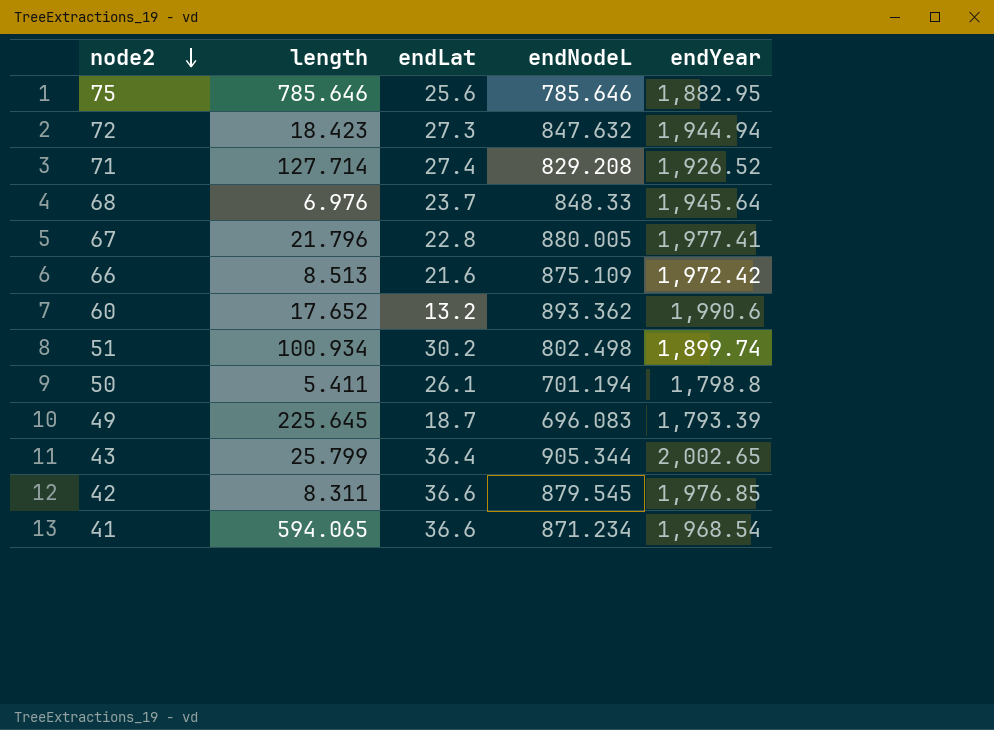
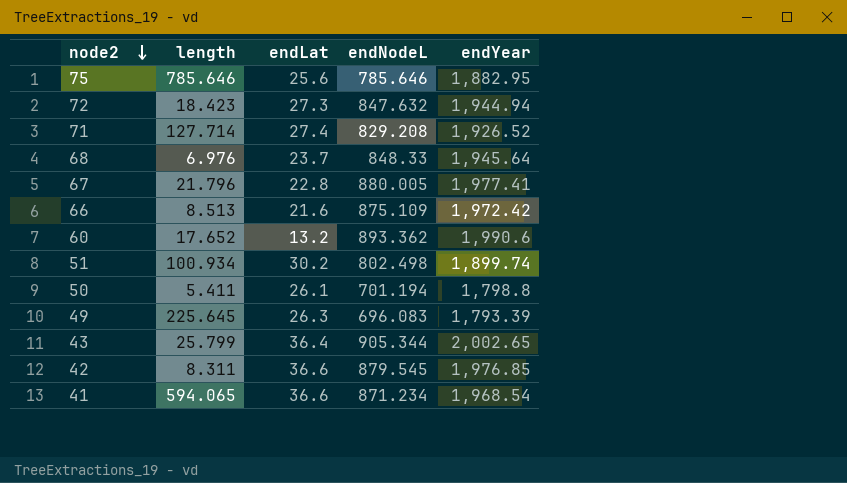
49 | endLat: 18.7 -> 26.3

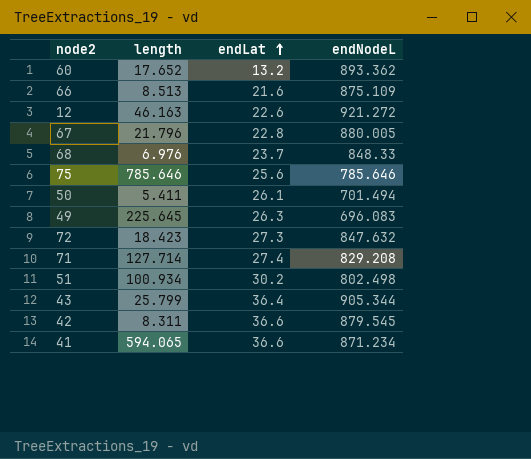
row order: node2 descending -> endLat ascending
column endYear | position: 5 -> none
row 12: none -> 46.163 | 22.6 | 921.272
50 | endNodeL: 701.194 -> 701.494

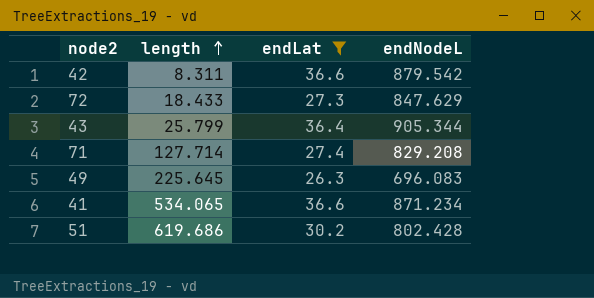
filter: none -> endLat >= 26.3
row order: endLat ascending -> length ascending
42 | endNodeL: 879.545 -> 879.542
72 | length: 18.423 -> 18.433
72 | endNodeL: 847.632 -> 847.629
41 | length: 594.065 -> 534.065
51 | length: 100.934 -> 619.686
51 | endNodeL: 802.498 -> 802.428

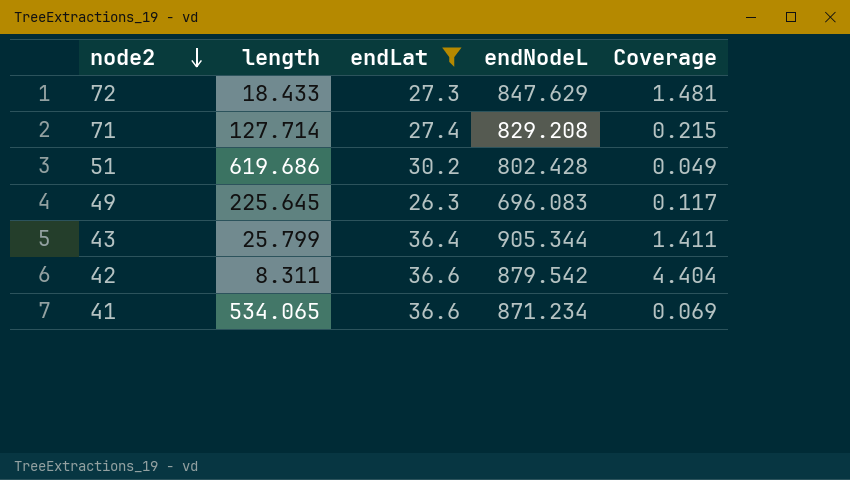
row order: length ascending -> node2 descending
column Coverage | formula: none -> [endLat] / [length]

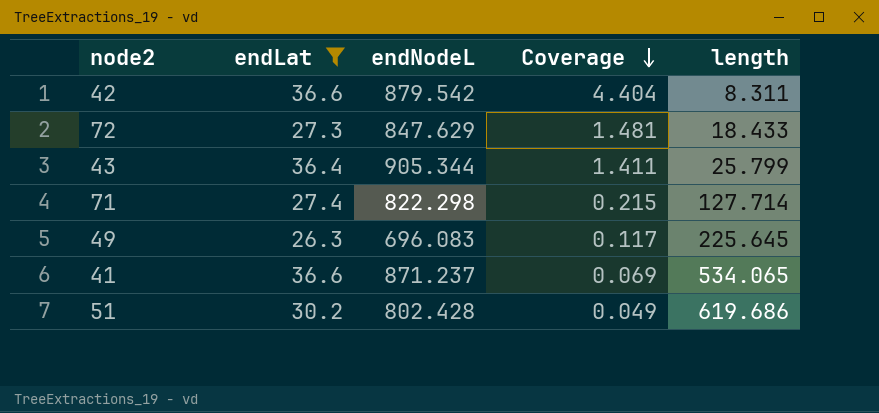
row order: node2 descending -> Coverage descending
column length | position: 2 -> 5
71 | endNodeL: 829.208 -> 822.298
41 | endNodeL: 871.234 -> 871.237

